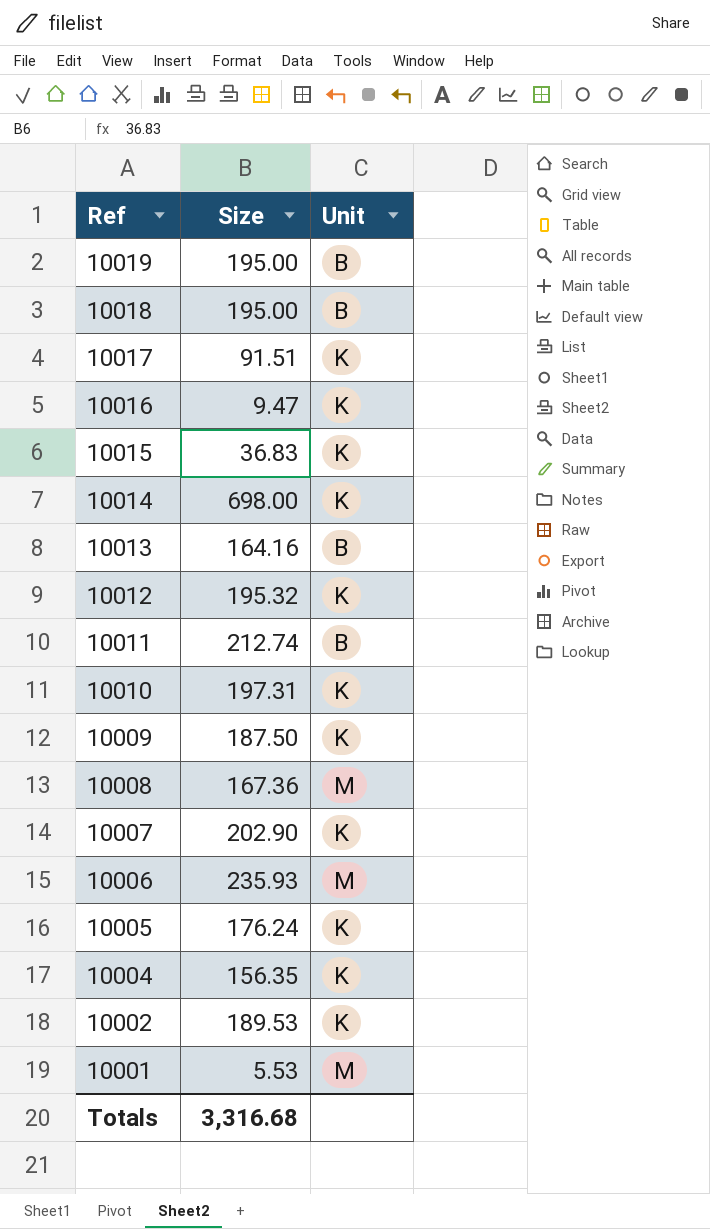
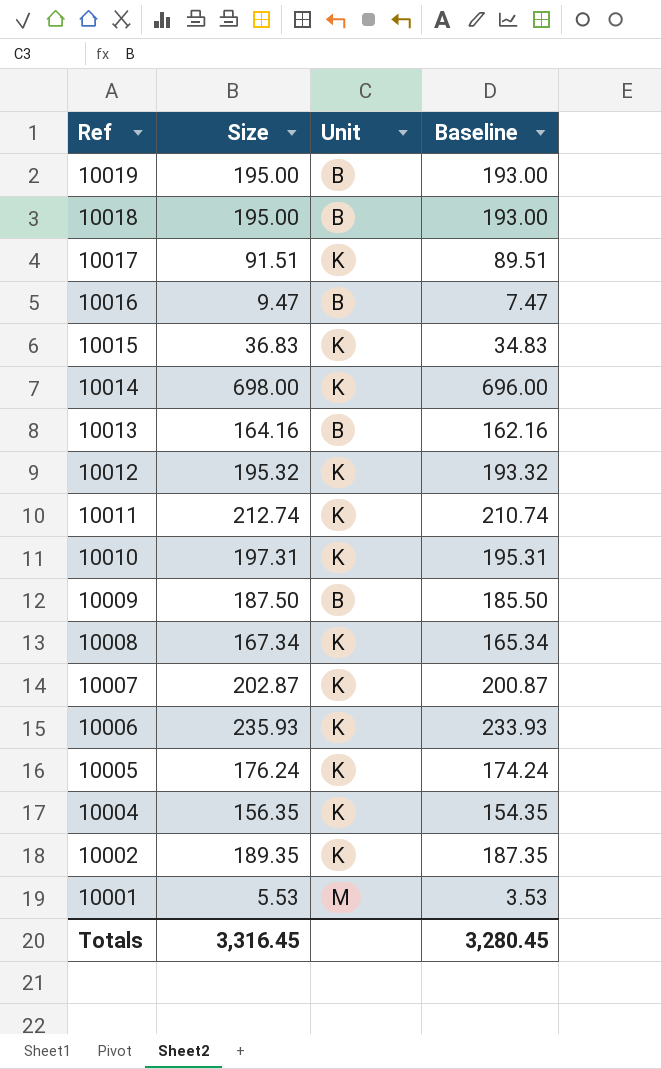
column Baseline | formula: none -> [Size] - 2
10016 | Unit: K -> B
10011 | Unit: B -> K
10009 | Unit: K -> B
10008 | Size: 167.36 -> 167.34
10008 | Unit: M -> K
10007 | Size: 202.90 -> 202.87
10006 | Unit: M -> K
10002 | Size: 189.53 -> 189.35
Totals | Size: 3,316.68 -> 3,316.45

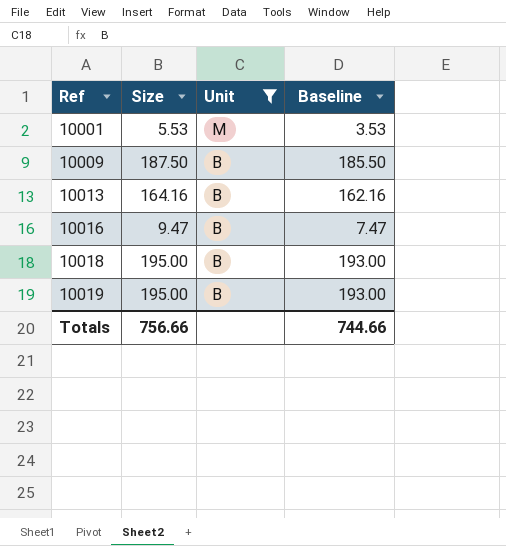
filter: none -> Unit != K
row order: Ref descending -> Ref ascending
Totals | Size: 3,316.45 -> 756.66
Totals | Baseline: 3,280.45 -> 744.66

